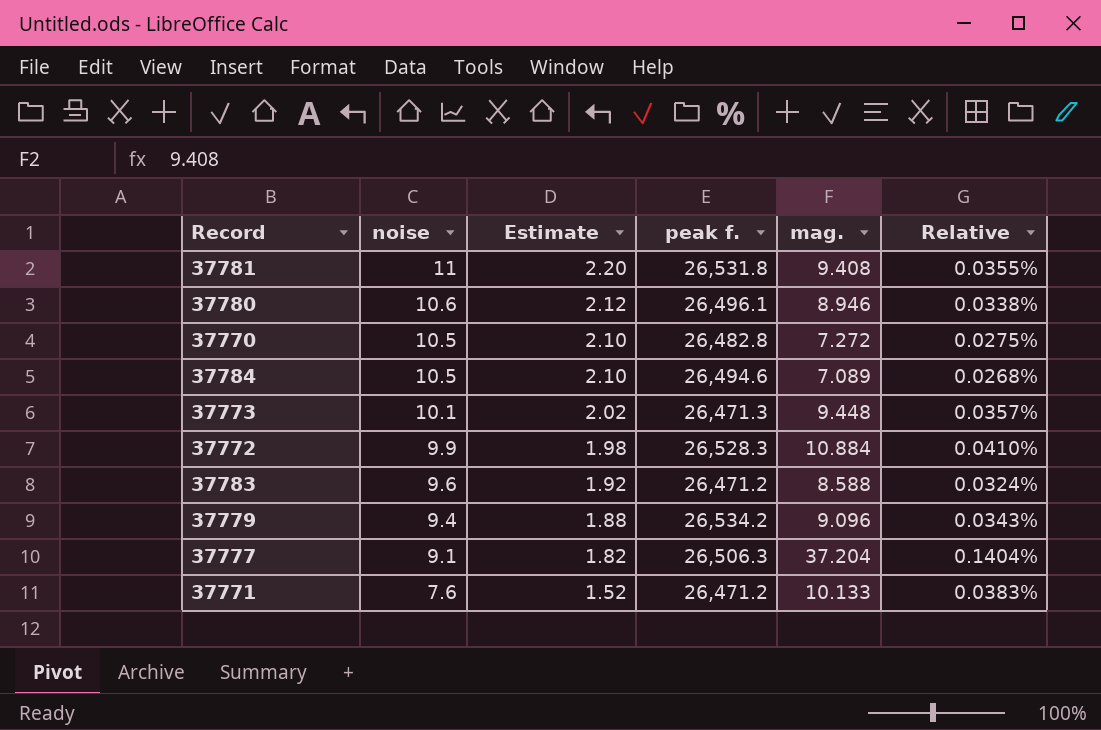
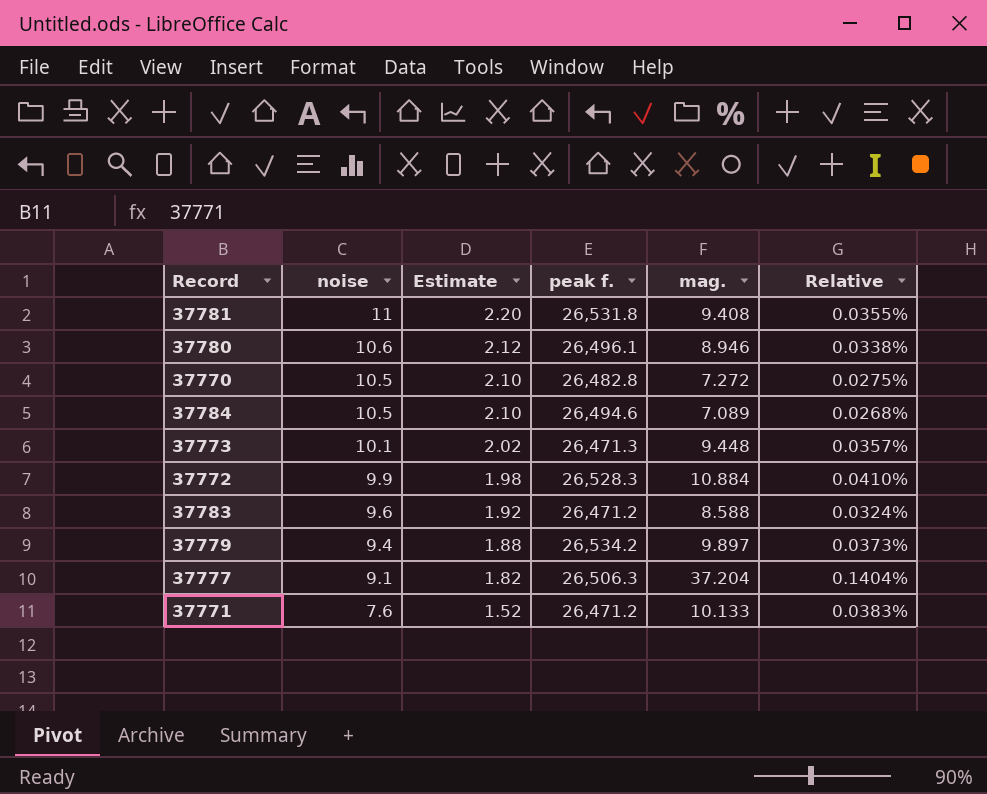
37779 | mag.: 9.096 -> 9.897
37779 | Relative: 0.0343% -> 0.0373%

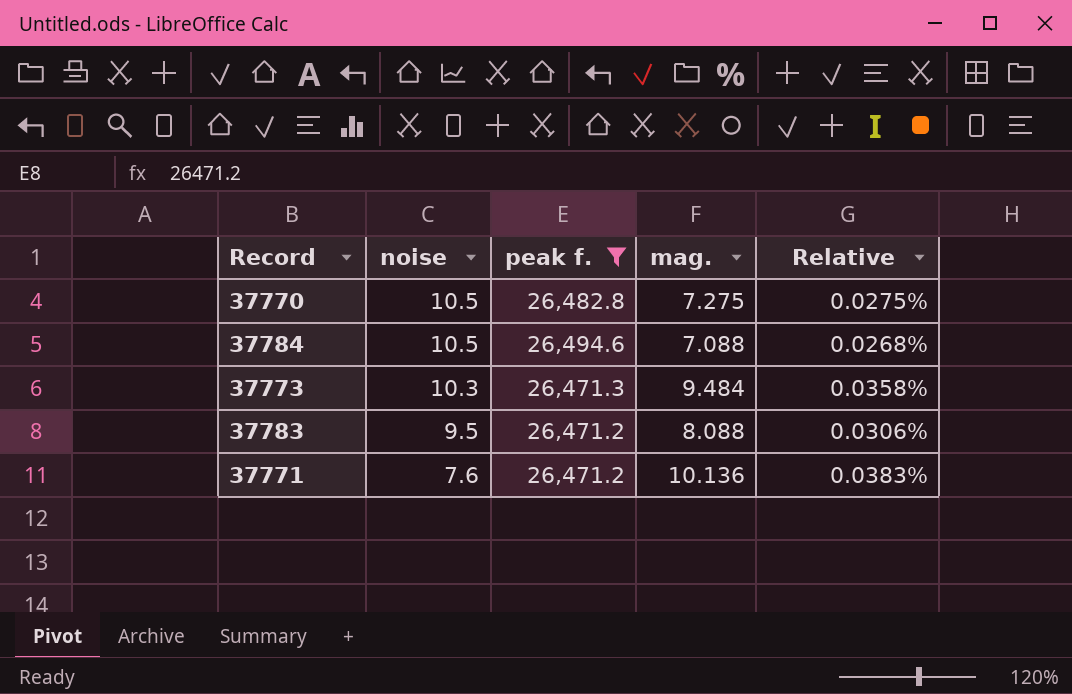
filter: none -> peak f. <= 26,494.6
column Estimate | formula: [noise] * 0.2 -> none
37770 | mag.: 7.272 -> 7.275
37784 | mag.: 7.089 -> 7.088
37773 | noise: 10.1 -> 10.3
37773 | mag.: 9.448 -> 9.484
37773 | Relative: 0.0357% -> 0.0358%
37783 | noise: 9.6 -> 9.5
37783 | mag.: 8.588 -> 8.088
37783 | Relative: 0.0324% -> 0.0306%
37771 | mag.: 10.133 -> 10.136

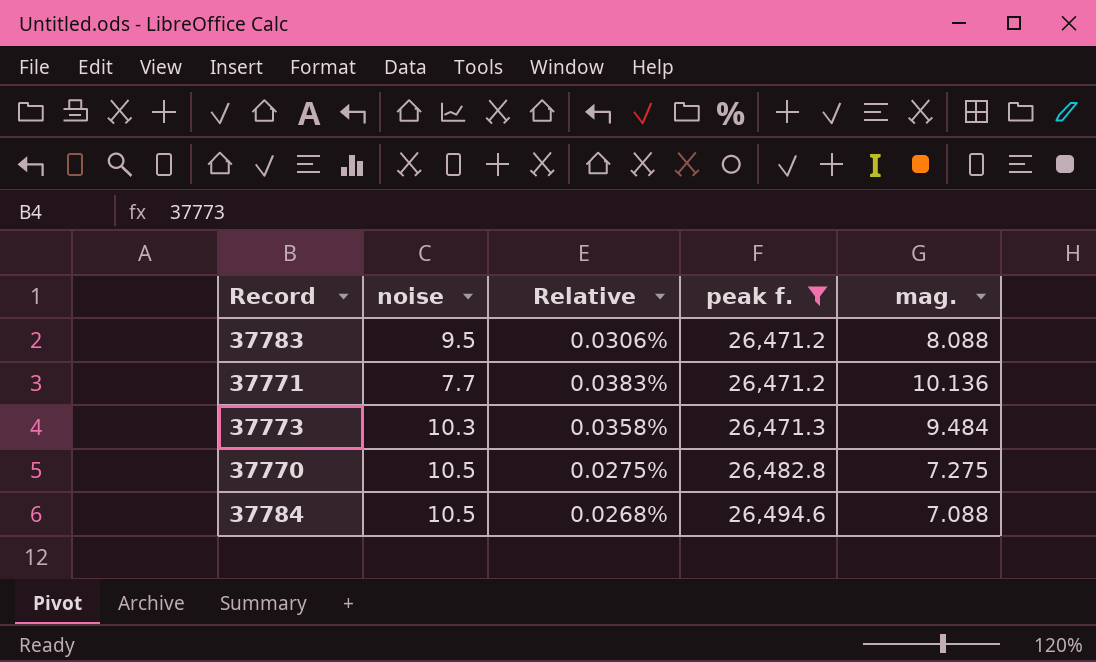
row order: noise descending -> peak f. ascending
column Relative | position: 5 -> 3
37771 | noise: 7.6 -> 7.7

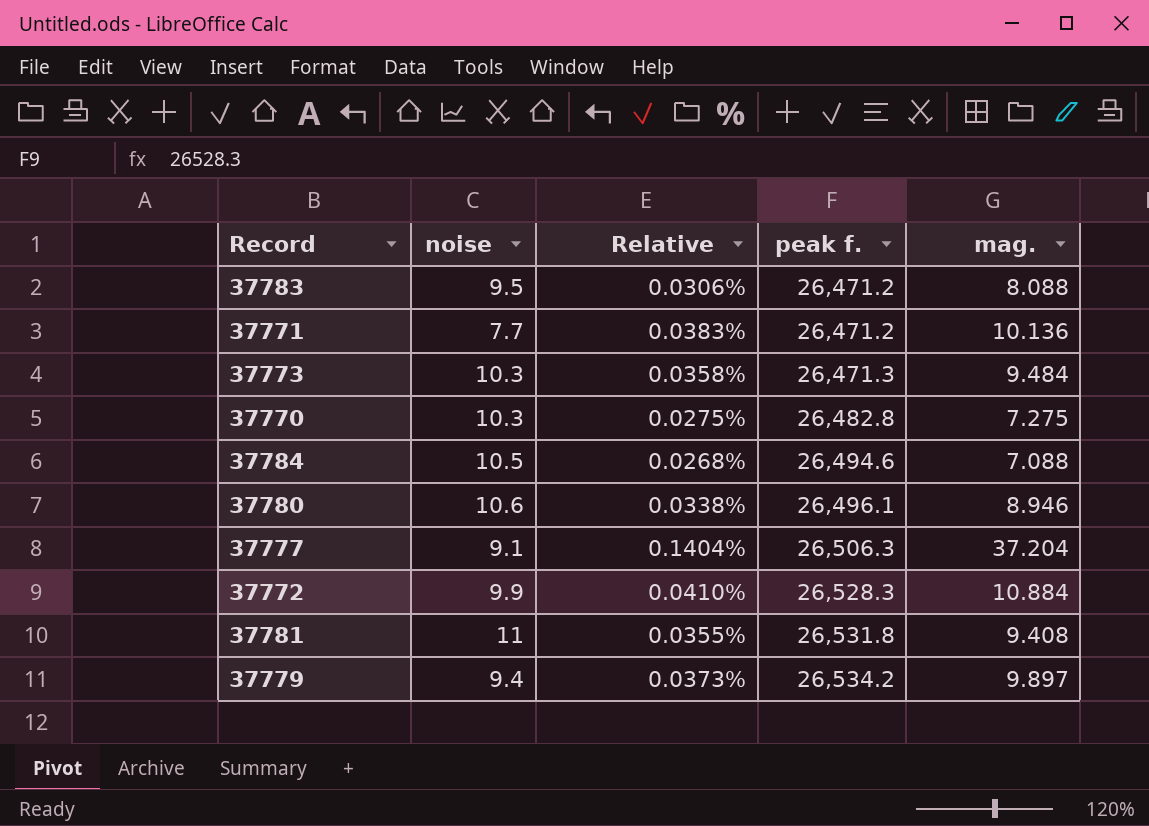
filter: peak f. <= 26,494.6 -> none
37770 | noise: 10.5 -> 10.3

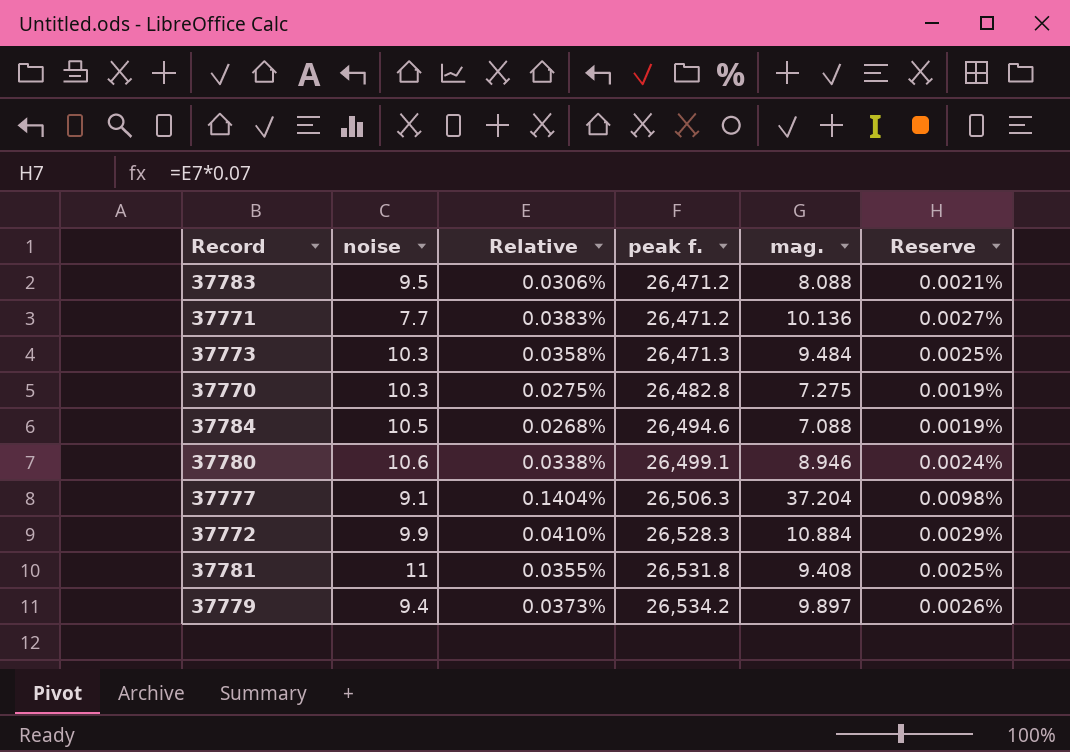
column Reserve | formula: none -> [Relative] * 0.07
37780 | peak f.: 26,496.1 -> 26,499.1

